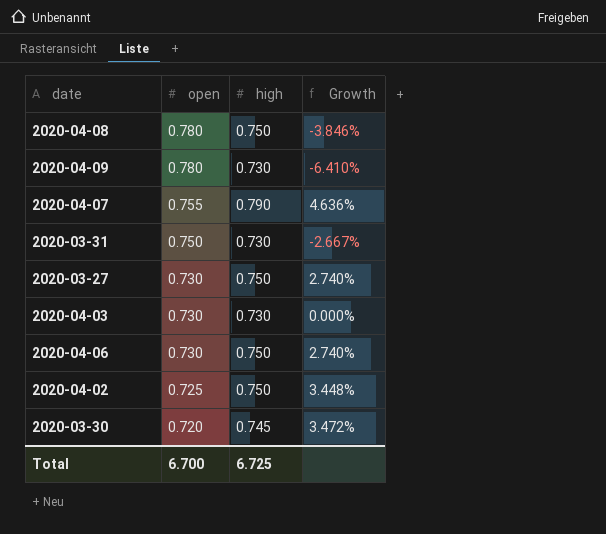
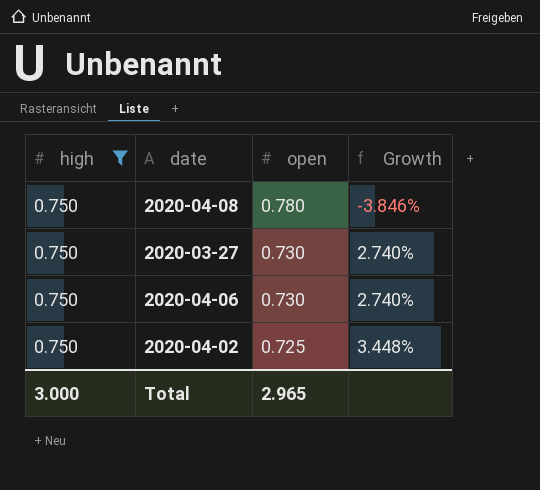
filter: none -> high = 0.750
column high | position: 3 -> 1
Total | high: 6.725 -> 3.000
Total | open: 6.700 -> 2.965

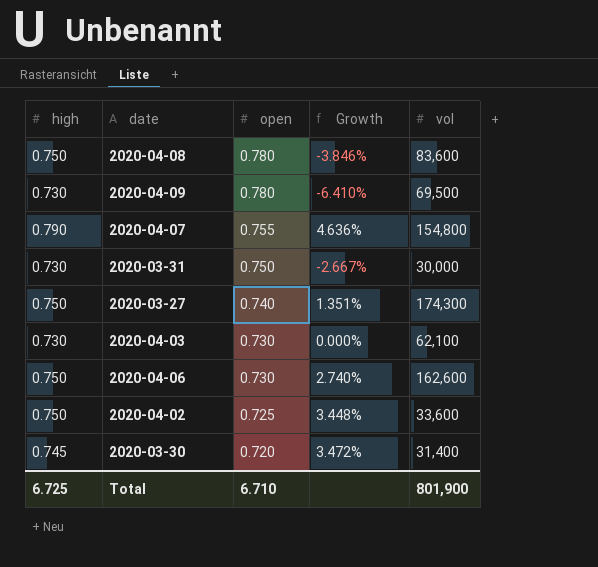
filter: high = 0.750 -> none
column vol | position: none -> 5
2020-03-27 | open: 0.730 -> 0.740
2020-03-27 | Growth: 2.740% -> 1.351%
Total | high: 3.000 -> 6.725
Total | open: 2.965 -> 6.710

